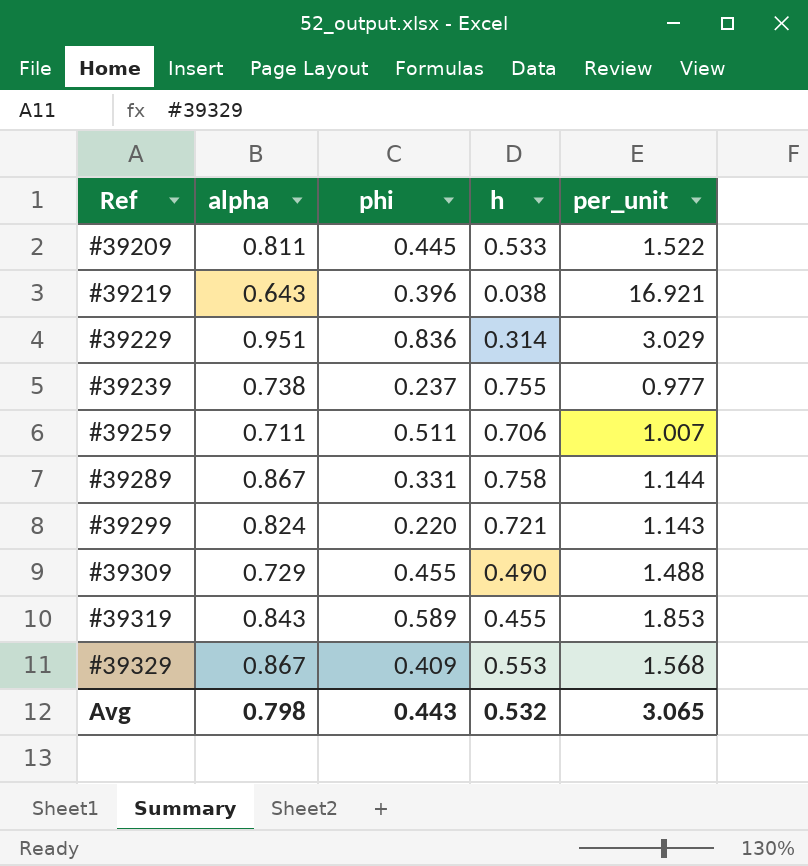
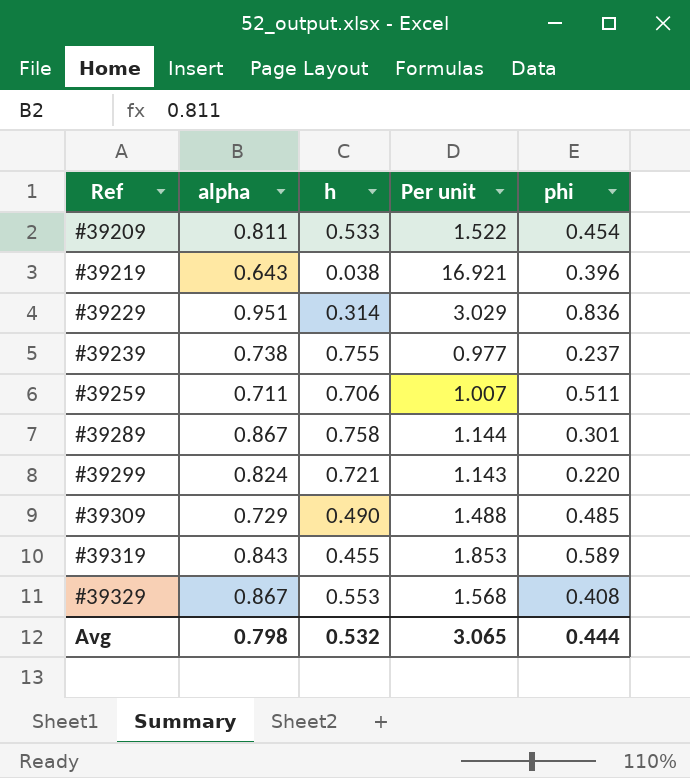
column name: per_unit -> Per unit
column phi | position: 3 -> 5
#39209 | phi: 0.445 -> 0.454
#39289 | phi: 0.331 -> 0.301
#39309 | phi: 0.455 -> 0.485
#39329 | phi: 0.409 -> 0.408
Avg | phi: 0.443 -> 0.444

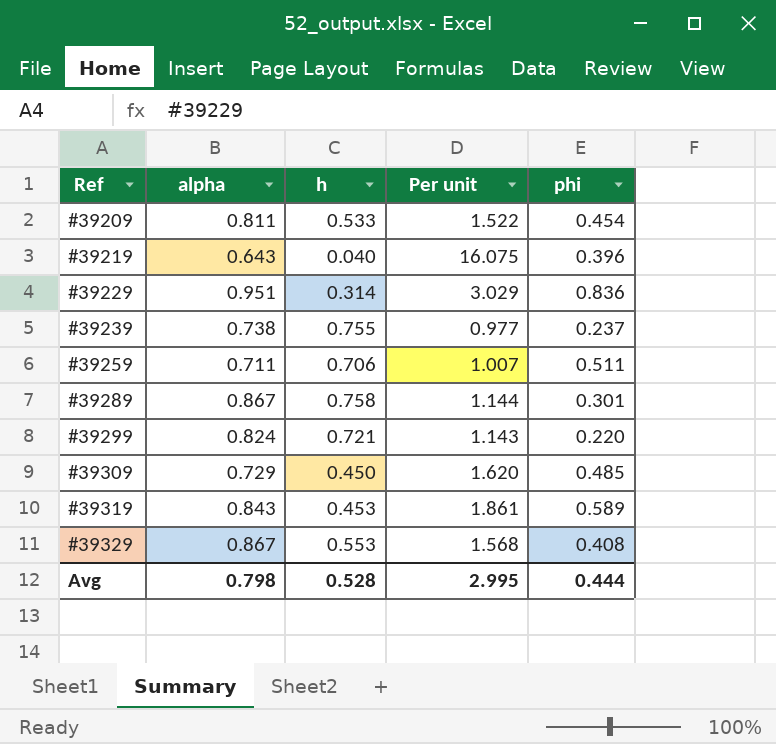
#39219 | h: 0.038 -> 0.040
#39219 | Per unit: 16.921 -> 16.075
#39309 | h: 0.490 -> 0.450
#39309 | Per unit: 1.488 -> 1.620
#39319 | h: 0.455 -> 0.453
#39319 | Per unit: 1.853 -> 1.861
Avg | h: 0.532 -> 0.528
Avg | Per unit: 3.065 -> 2.995

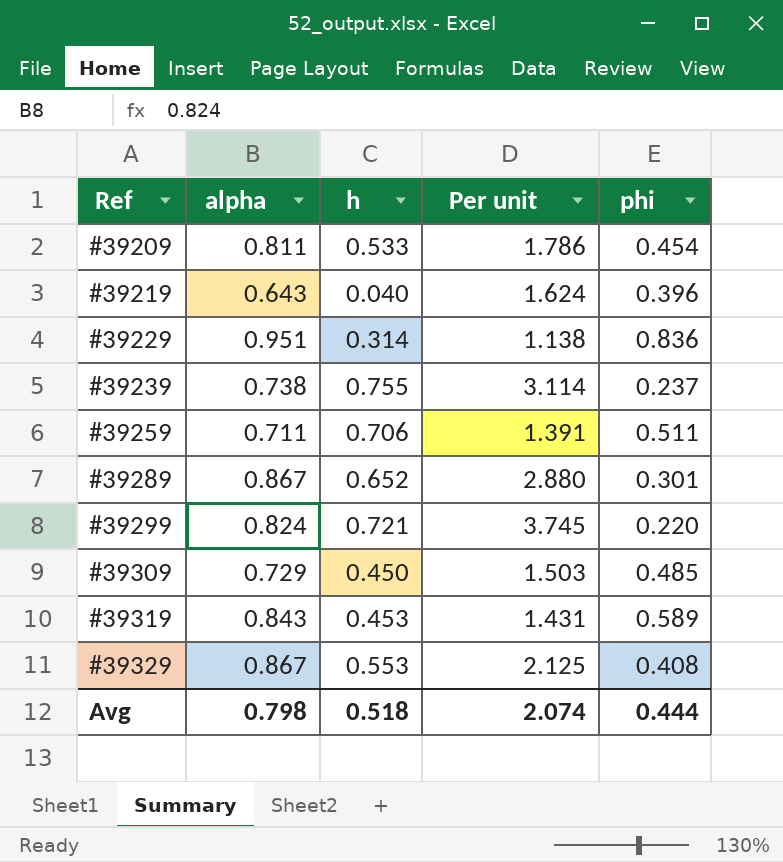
column Per unit | formula: [alpha] / [h] -> [alpha] / [phi]
#39289 | h: 0.758 -> 0.652
Avg | h: 0.528 -> 0.518
Avg | Per unit: 2.995 -> 2.074

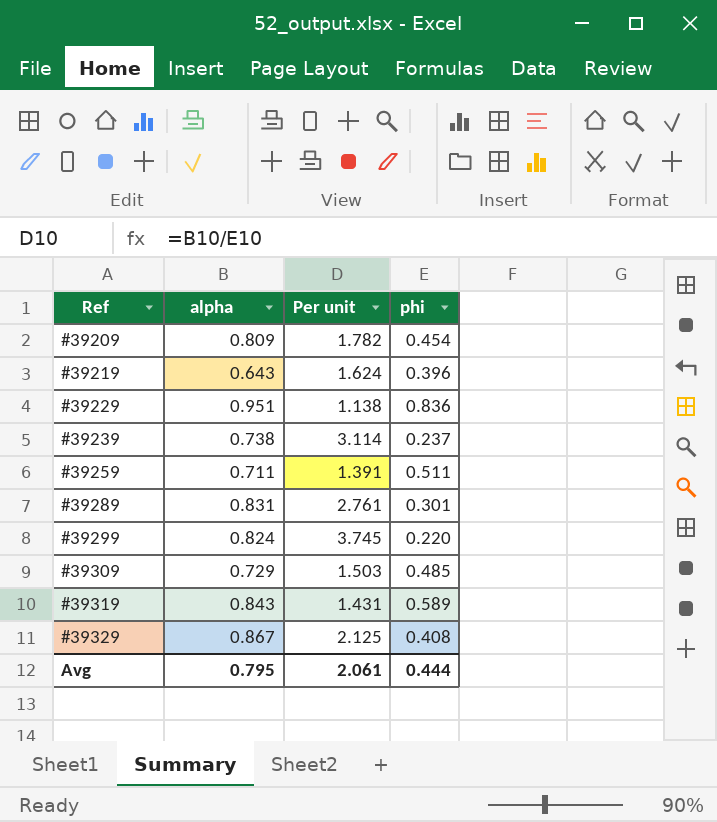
column h | position: 3 -> none
#39209 | alpha: 0.811 -> 0.809
#39209 | Per unit: 1.786 -> 1.782
#39289 | alpha: 0.867 -> 0.831
#39289 | Per unit: 2.880 -> 2.761
Avg | alpha: 0.798 -> 0.795
Avg | Per unit: 2.074 -> 2.061

